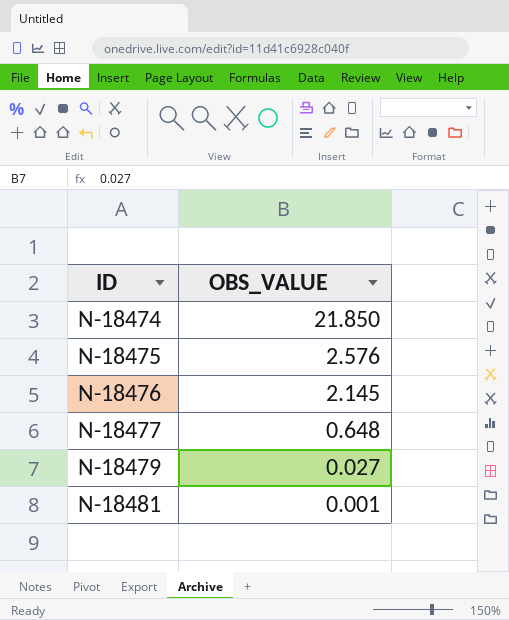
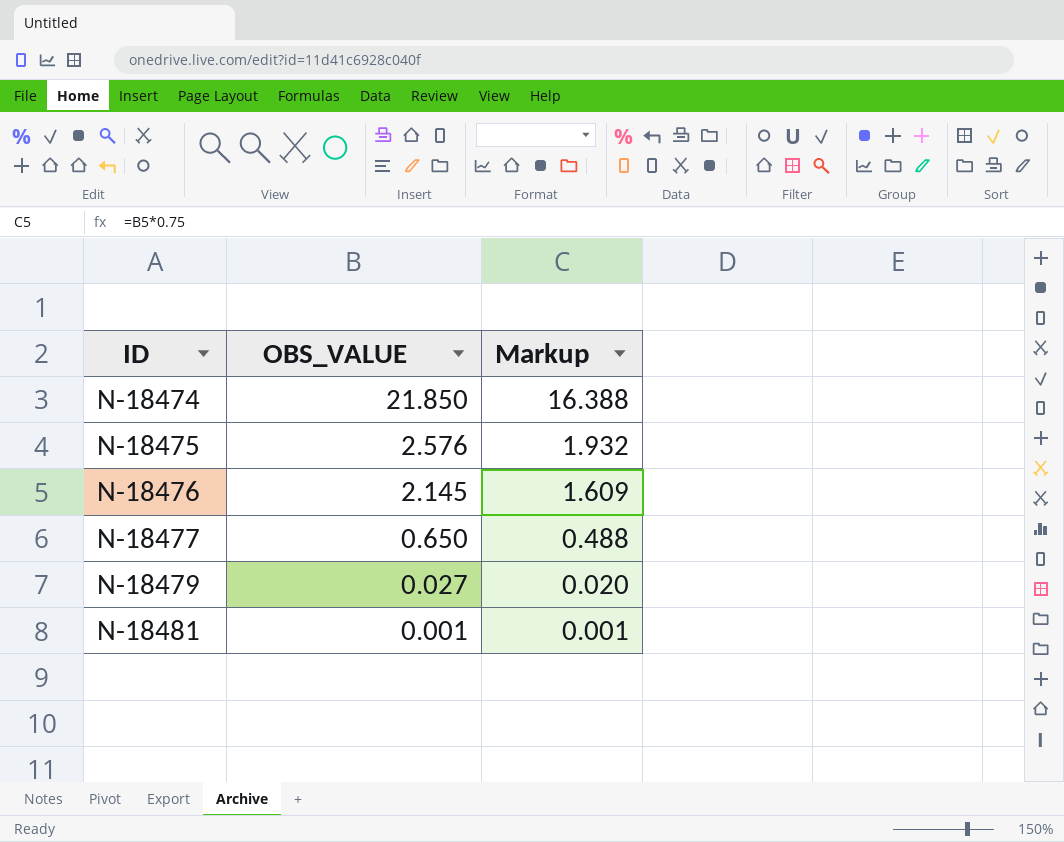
column Markup | formula: none -> [OBS_VALUE] * 0.75
N-18477 | OBS_VALUE: 0.648 -> 0.650

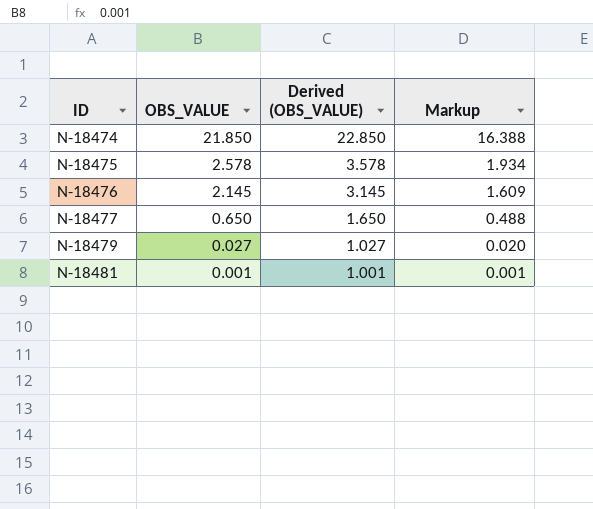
column Derived (OBS_VALUE) | formula: none -> [OBS_VALUE] + 1
N-18475 | OBS_VALUE: 2.576 -> 2.578
N-18475 | Markup: 1.932 -> 1.934

